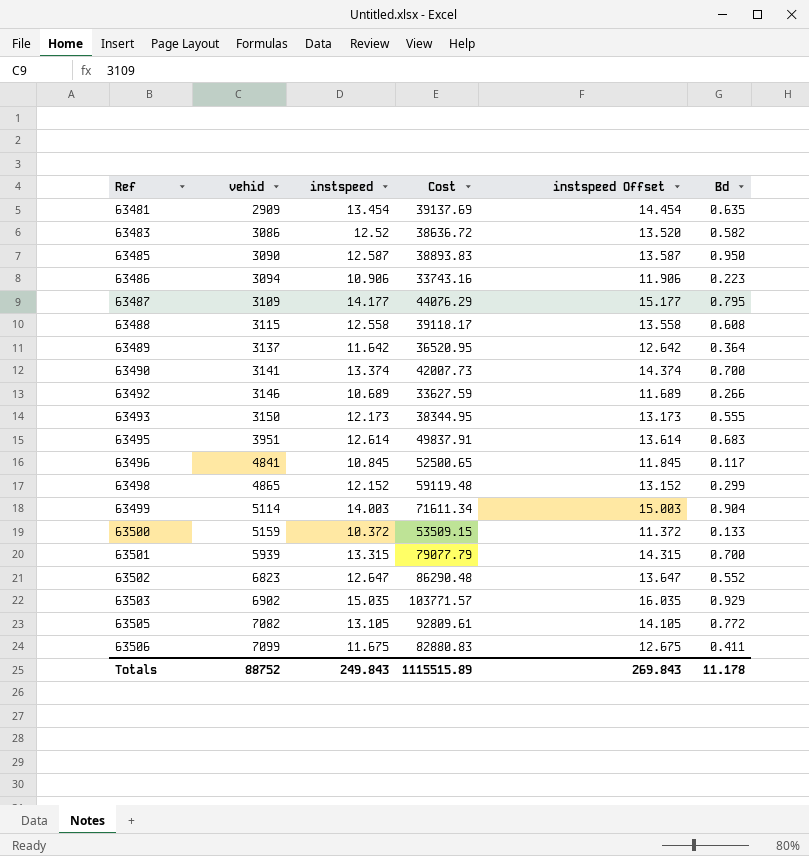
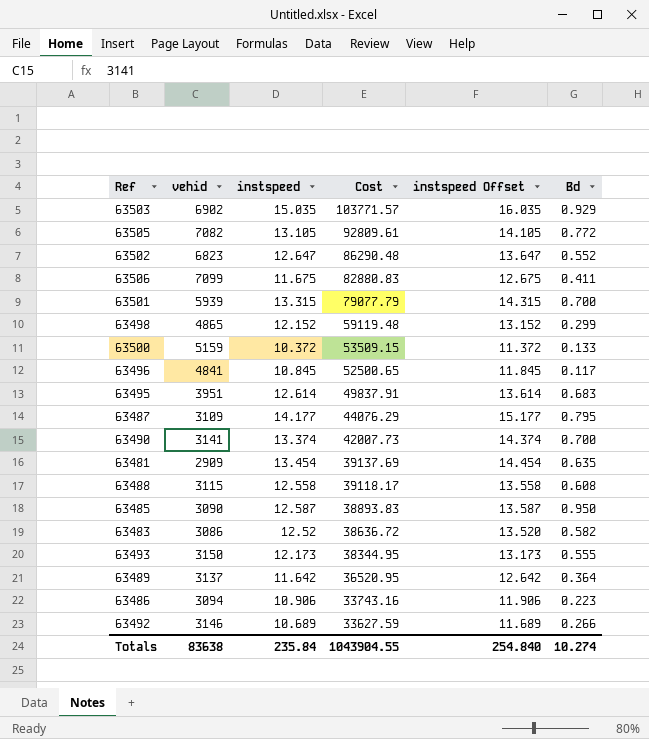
row order: Ref ascending -> Cost descending
row 63499: 5114 | 14.003 | 71611.34 | 15.003 | 0.904 -> none
Totals | vehid: 88752 -> 83638
Totals | instspeed: 249.843 -> 235.84
Totals | Cost: 1115515.89 -> 1043904.55
Totals | instspeed Offset: 269.843 -> 254.840
Totals | Bd: 11.178 -> 10.274

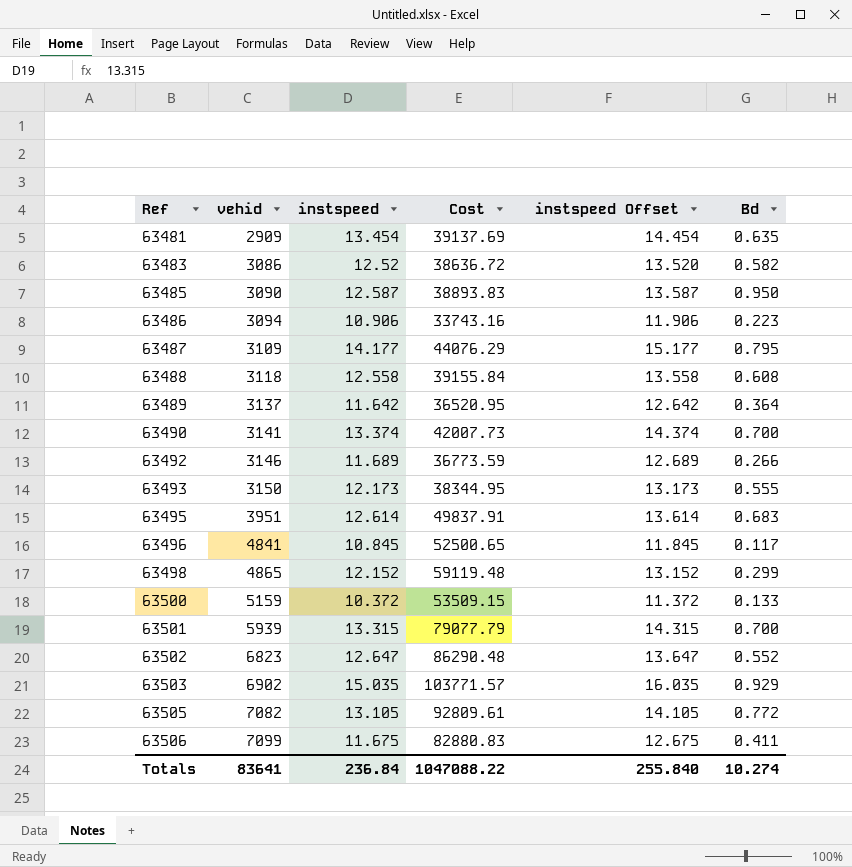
row order: Cost descending -> Ref ascending
63488 | vehid: 3115 -> 3118
63488 | Cost: 39118.17 -> 39155.84
63492 | instspeed: 10.689 -> 11.689
63492 | Cost: 33627.59 -> 36773.59
63492 | instspeed Offset: 11.689 -> 12.689
Totals | vehid: 83638 -> 83641
Totals | instspeed: 235.84 -> 236.84
Totals | Cost: 1043904.55 -> 1047088.22
Totals | instspeed Offset: 254.840 -> 255.840

